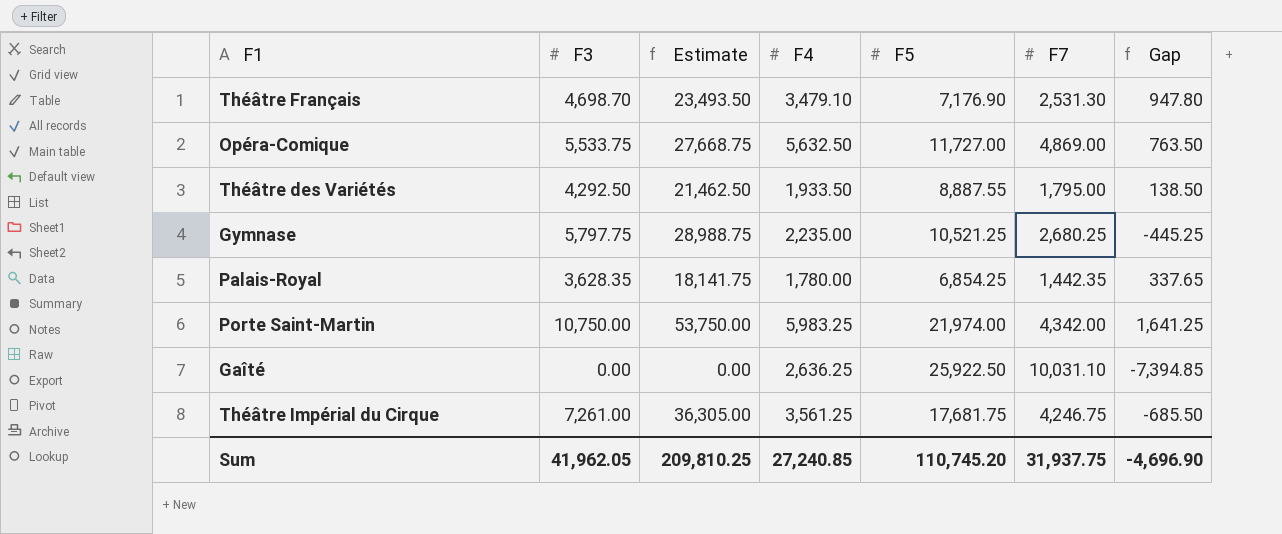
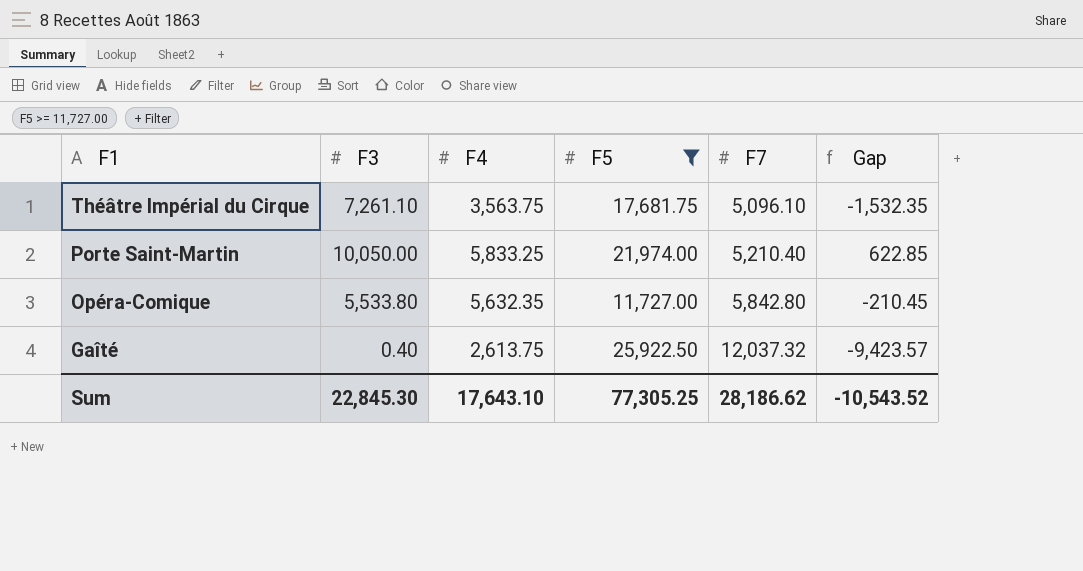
filter: none -> F5 >= 11,727.00
row order: none -> F1 descending
column Estimate | formula: [F3] * 5 -> none
Théâtre Impérial du Cirque | F3: 7,261.00 -> 7,261.10
Théâtre Impérial du Cirque | F4: 3,561.25 -> 3,563.75
Théâtre Impérial du Cirque | F7: 4,246.75 -> 5,096.10
Théâtre Impérial du Cirque | Gap: -685.50 -> -1,532.35
Porte Saint-Martin | F3: 10,750.00 -> 10,050.00
Porte Saint-Martin | F4: 5,983.25 -> 5,833.25
Porte Saint-Martin | F7: 4,342.00 -> 5,210.40
Porte Saint-Martin | Gap: 1,641.25 -> 622.85
Opéra-Comique | F3: 5,533.75 -> 5,533.80
Opéra-Comique | F4: 5,632.50 -> 5,632.35
Opéra-Comique | F7: 4,869.00 -> 5,842.80
Opéra-Comique | Gap: 763.50 -> -210.45
Gaîté | F3: 0.00 -> 0.40
Gaîté | F4: 2,636.25 -> 2,613.75
Gaîté | F7: 10,031.10 -> 12,037.32
Gaîté | Gap: -7,394.85 -> -9,423.57
Sum | F3: 41,962.05 -> 22,845.30
Sum | F4: 27,240.85 -> 17,643.10
Sum | F5: 110,745.20 -> 77,305.25
Sum | F7: 31,937.75 -> 28,186.62
Sum | Gap: -4,696.90 -> -10,543.52

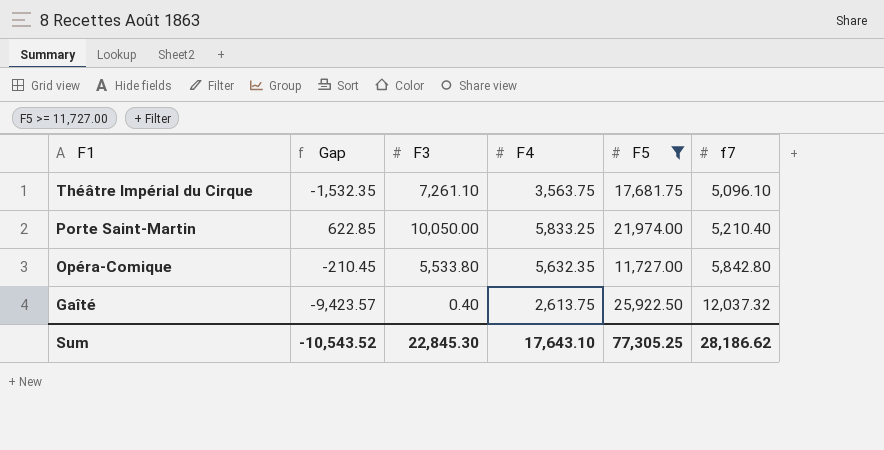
column Gap | position: 6 -> 2
column name: F7 -> f7

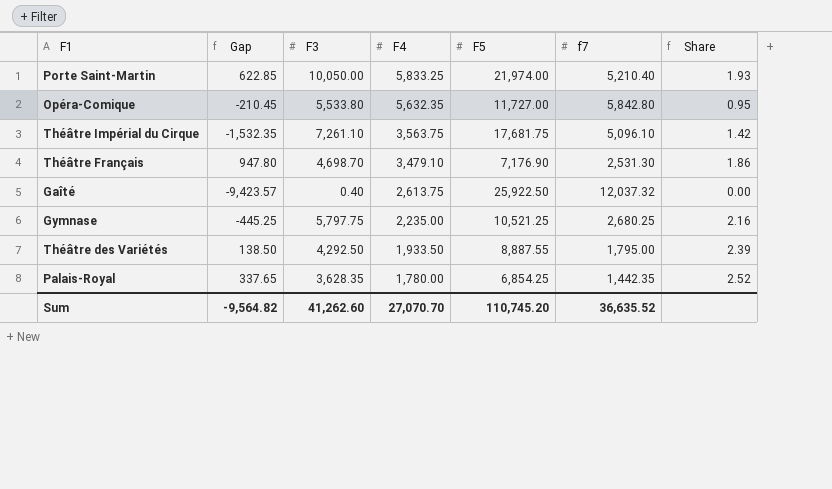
filter: F5 >= 11,727.00 -> none
row order: F1 descending -> F4 descending
column Share | formula: none -> [F3] / [f7]
Sum | Gap: -10,543.52 -> -9,564.82
Sum | F3: 22,845.30 -> 41,262.60
Sum | F4: 17,643.10 -> 27,070.70
Sum | F5: 77,305.25 -> 110,745.20
Sum | f7: 28,186.62 -> 36,635.52

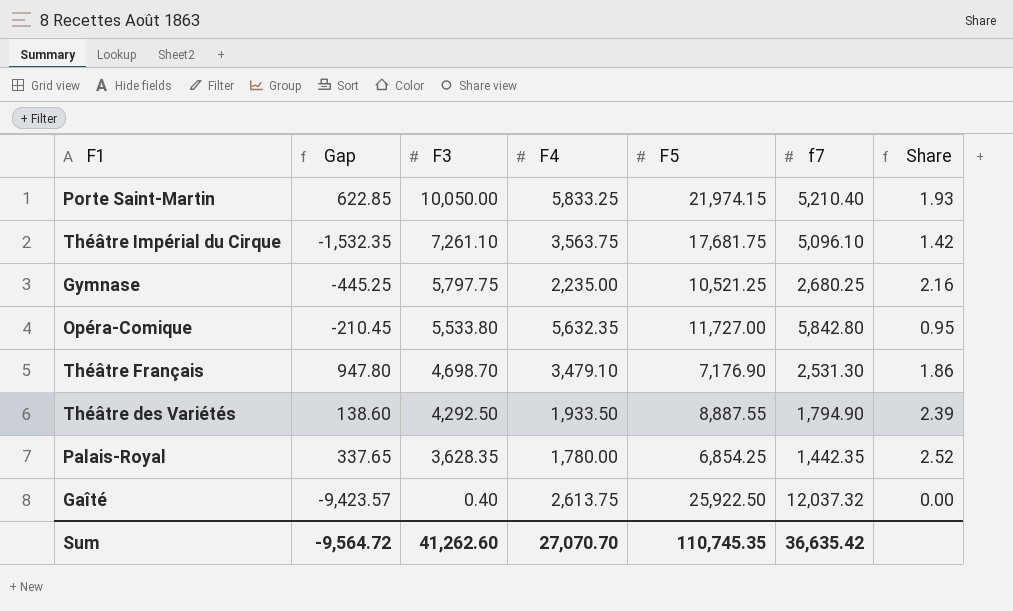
row order: F4 descending -> F3 descending
Porte Saint-Martin | F5: 21,974.00 -> 21,974.15
Théâtre des Variétés | Gap: 138.50 -> 138.60
Théâtre des Variétés | f7: 1,795.00 -> 1,794.90
Sum | Gap: -9,564.82 -> -9,564.72
Sum | F5: 110,745.20 -> 110,745.35
Sum | f7: 36,635.52 -> 36,635.42

